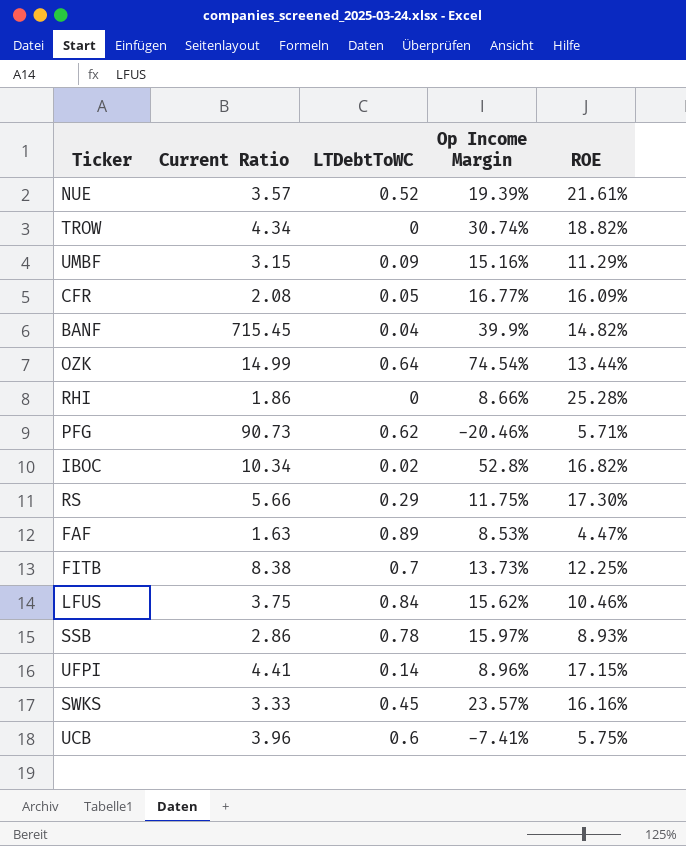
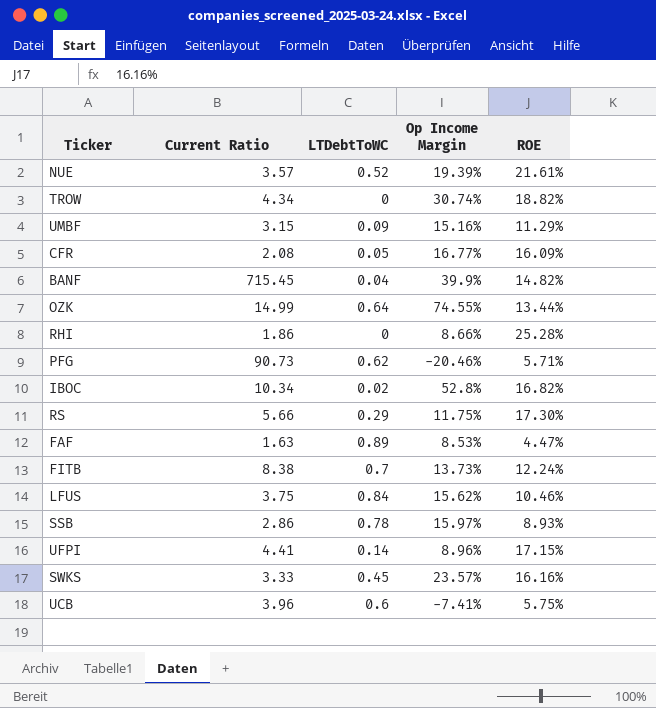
OZK | Op Income Margin: 74.54% -> 74.55%
FITB | ROE: 12.25% -> 12.24%

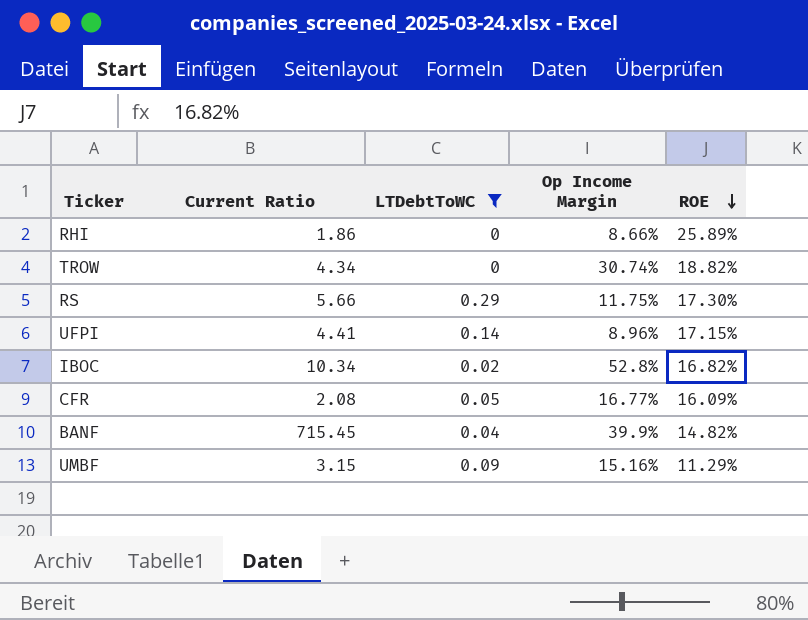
filter: none -> LTDebtToWC <= 0.29
row order: none -> ROE descending
RHI | ROE: 25.28% -> 25.89%

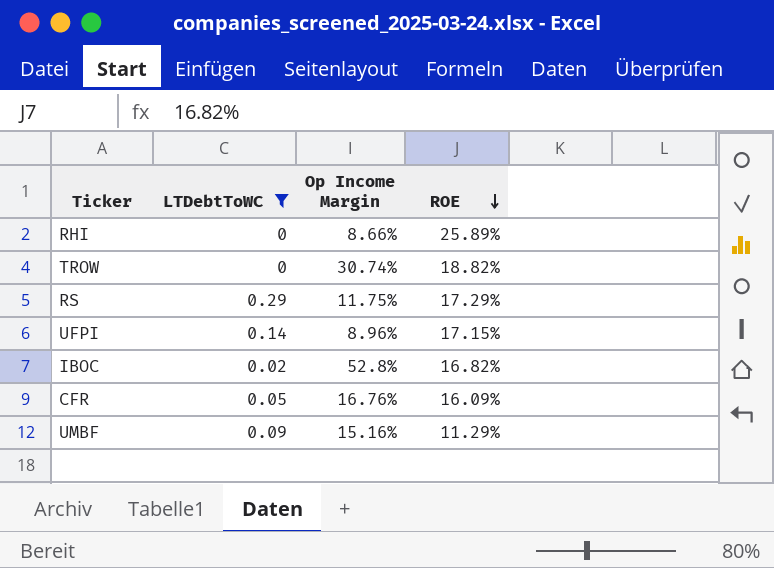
column Current Ratio | position: 2 -> none
row BANF: 715.45 | 0.04 | 39.9% | 14.82% -> none
RS | ROE: 17.30% -> 17.29%
CFR | Op Income Margin: 16.77% -> 16.76%

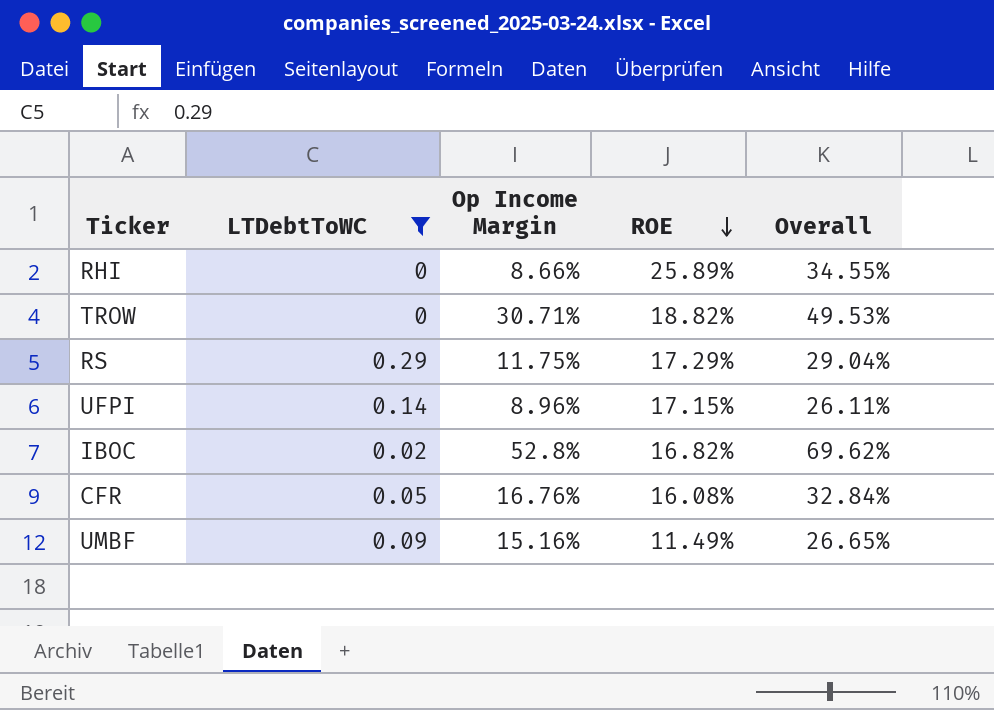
column Overall | formula: none -> [Op Income Margin] + [ROE]
TROW | Op Income Margin: 30.74% -> 30.71%
CFR | ROE: 16.09% -> 16.08%
UMBF | ROE: 11.29% -> 11.49%

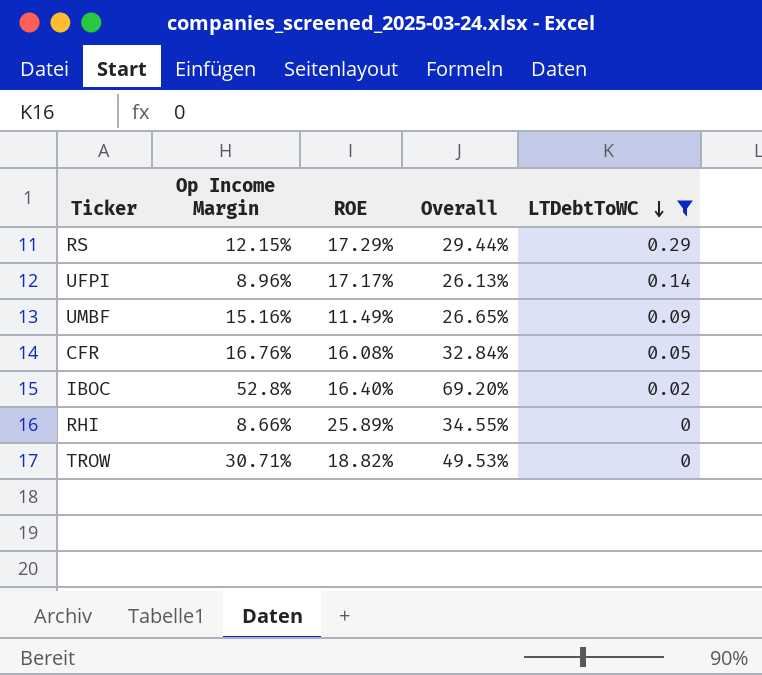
row order: ROE descending -> LTDebtToWC descending
column LTDebtToWC | position: 2 -> 5
RS | Op Income Margin: 11.75% -> 12.15%
RS | Overall: 29.04% -> 29.44%
UFPI | ROE: 17.15% -> 17.17%
UFPI | Overall: 26.11% -> 26.13%
IBOC | ROE: 16.82% -> 16.40%
IBOC | Overall: 69.62% -> 69.20%

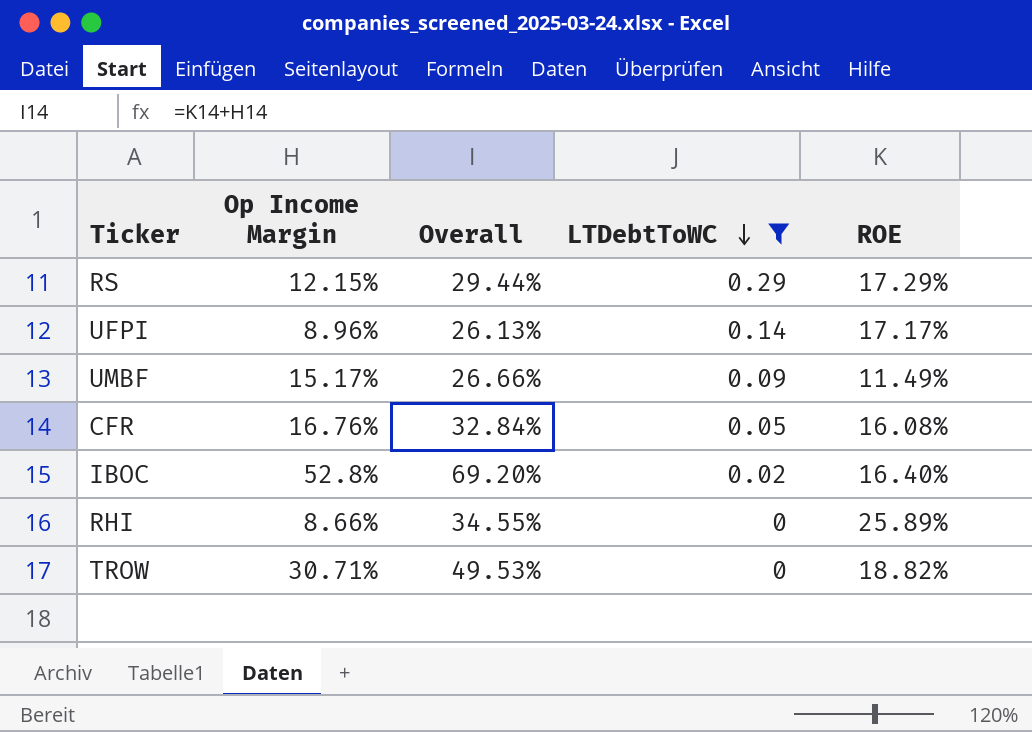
column ROE | position: 3 -> 5
UMBF | Op Income Margin: 15.16% -> 15.17%
UMBF | Overall: 26.65% -> 26.66%

